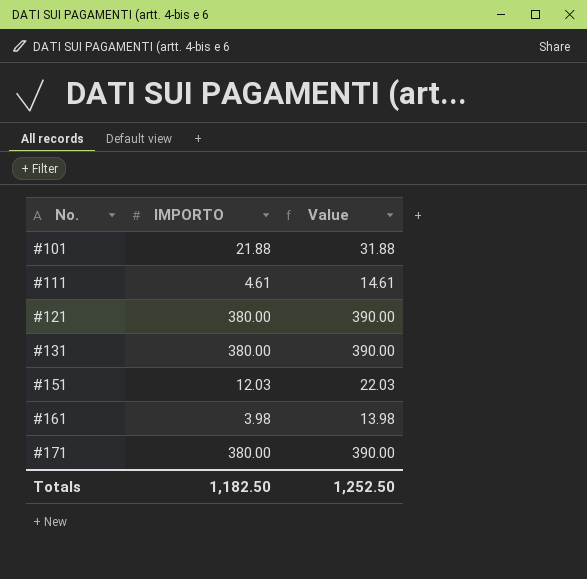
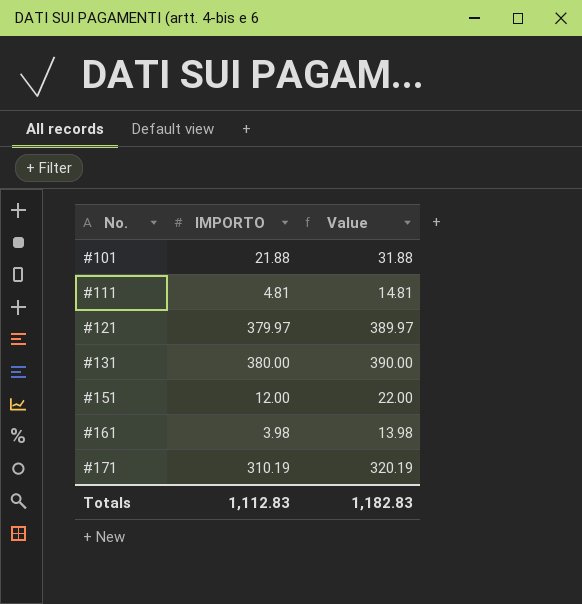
#111 | IMPORTO: 4.61 -> 4.81
#111 | Value: 14.61 -> 14.81
#121 | IMPORTO: 380.00 -> 379.97
#121 | Value: 390.00 -> 389.97
#151 | IMPORTO: 12.03 -> 12.00
#151 | Value: 22.03 -> 22.00
#171 | IMPORTO: 380.00 -> 310.19
#171 | Value: 390.00 -> 320.19
Totals | IMPORTO: 1,182.50 -> 1,112.83
Totals | Value: 1,252.50 -> 1,182.83

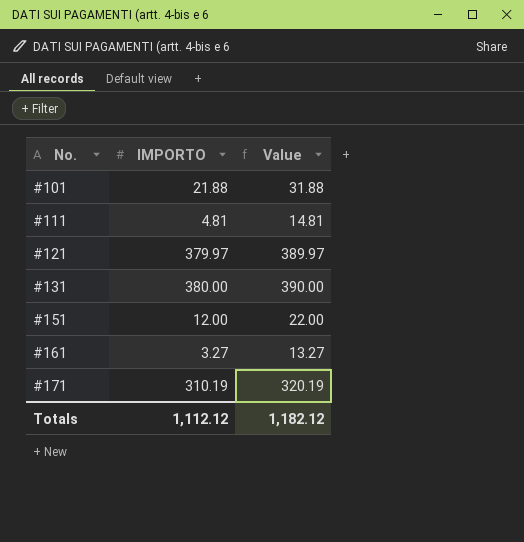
#161 | IMPORTO: 3.98 -> 3.27
#161 | Value: 13.98 -> 13.27
Totals | IMPORTO: 1,112.83 -> 1,112.12
Totals | Value: 1,182.83 -> 1,182.12

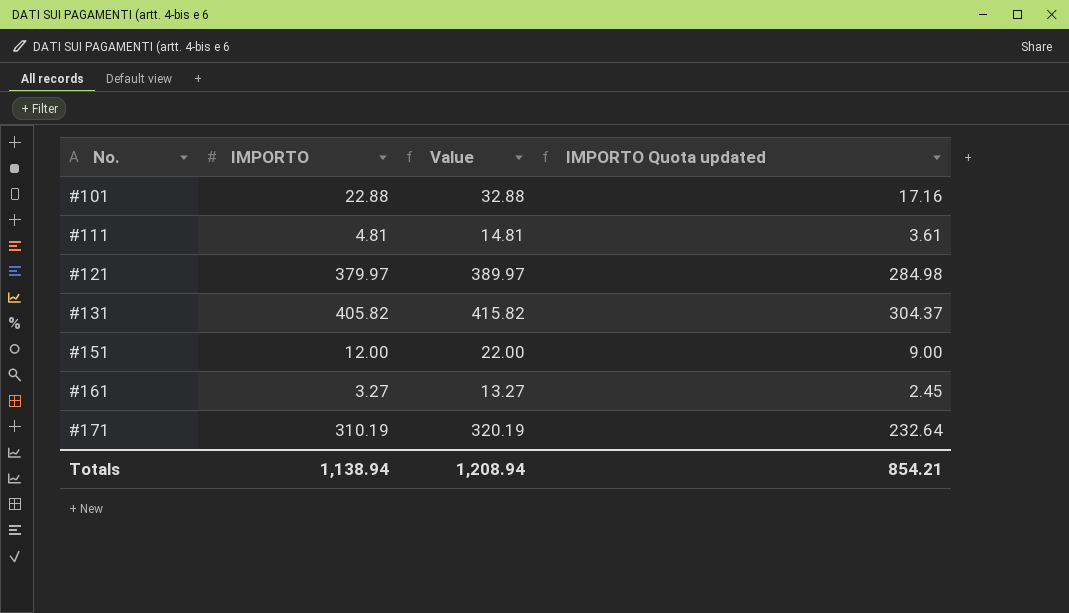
column IMPORTO Quota updated | formula: none -> [IMPORTO] * 0.75
#101 | IMPORTO: 21.88 -> 22.88
#101 | Value: 31.88 -> 32.88
#131 | IMPORTO: 380.00 -> 405.82
#131 | Value: 390.00 -> 415.82
Totals | IMPORTO: 1,112.12 -> 1,138.94
Totals | Value: 1,182.12 -> 1,208.94

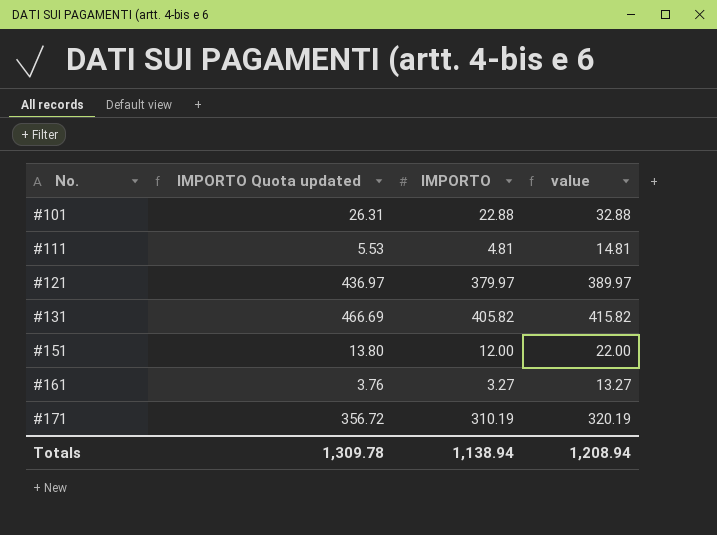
column IMPORTO Quota updated | formula: [IMPORTO] * 0.75 -> [IMPORTO] * 1.15
column IMPORTO Quota updated | position: 4 -> 2
column name: Value -> value
Totals | IMPORTO Quota updated: 854.21 -> 1,309.78

